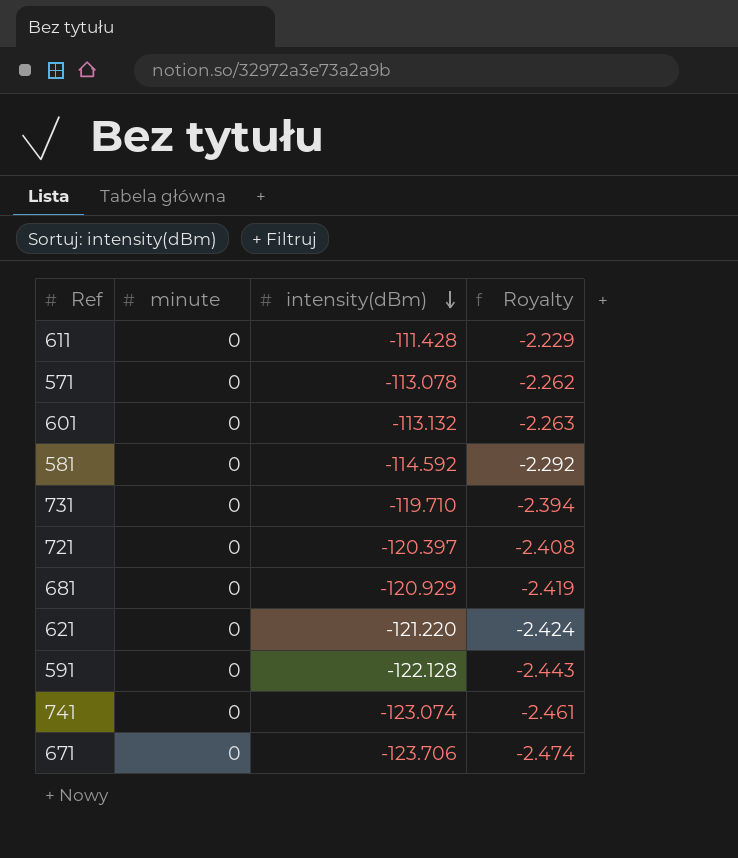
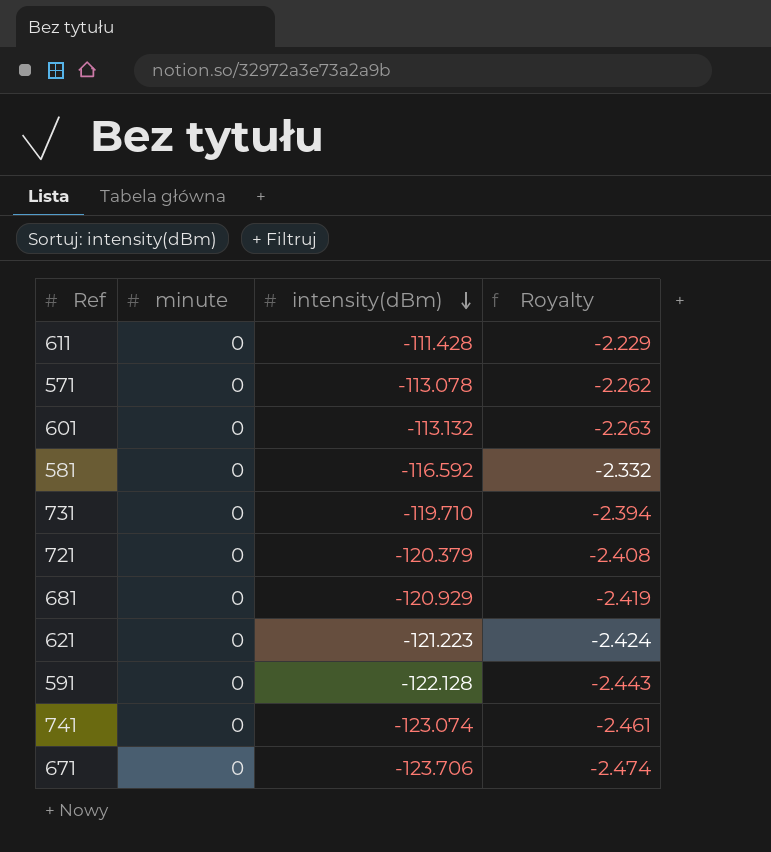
581 | intensity(dBm): -114.592 -> -116.592
581 | Royalty: -2.292 -> -2.332
721 | intensity(dBm): -120.397 -> -120.379
621 | intensity(dBm): -121.220 -> -121.223

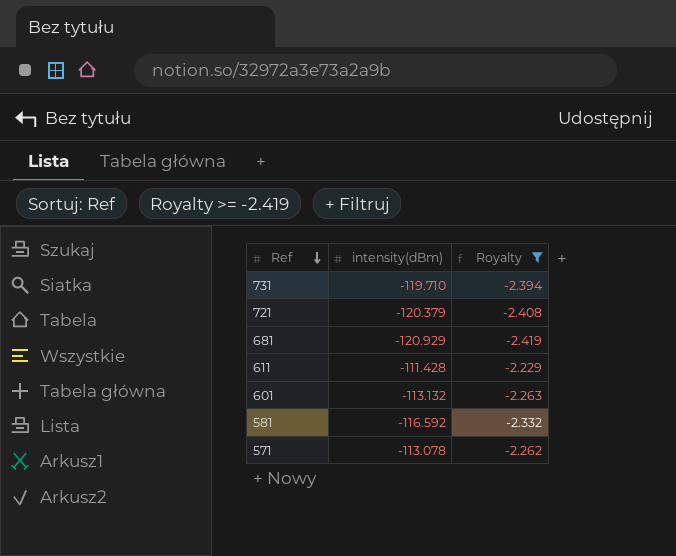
filter: none -> Royalty >= -2.419
row order: intensity(dBm) descending -> Ref descending
column minute | position: 2 -> none

